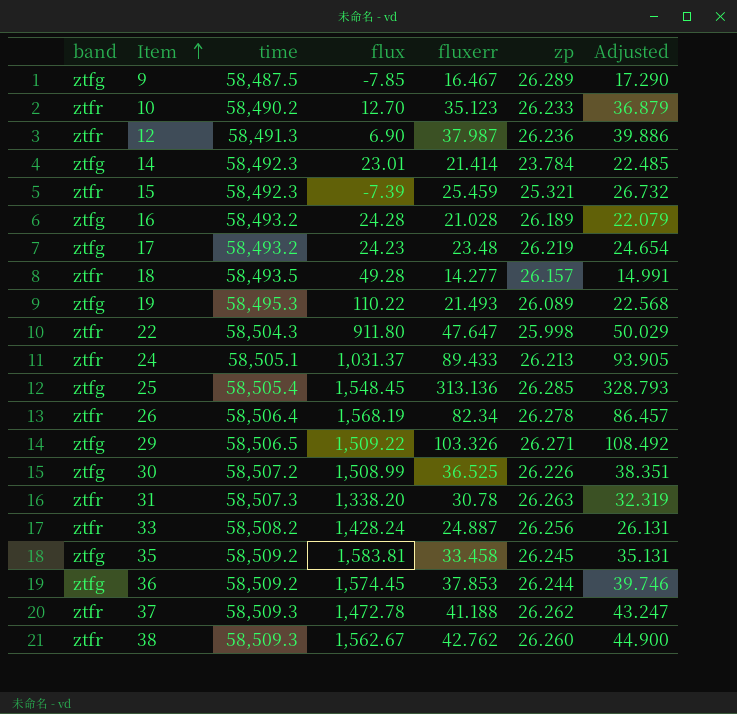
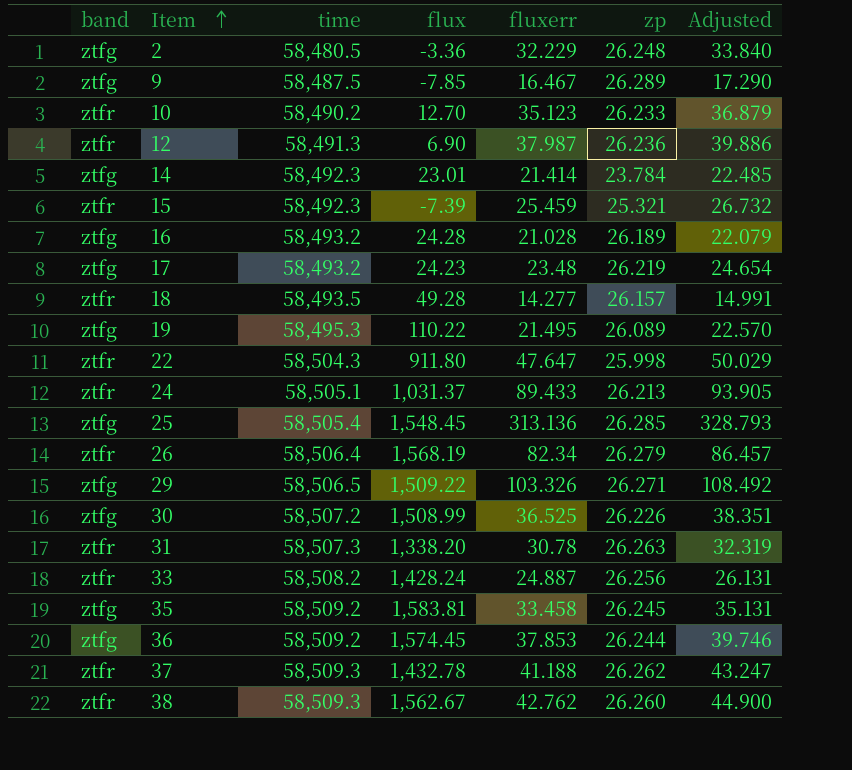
row 2: none -> ztfg | 58,480.5 | -3.36 | 32.229 | 26.248 | 33.840
19 | fluxerr: 21.493 -> 21.495
19 | Adjusted: 22.568 -> 22.570
26 | zp: 26.278 -> 26.279
37 | flux: 1,472.78 -> 1,432.78

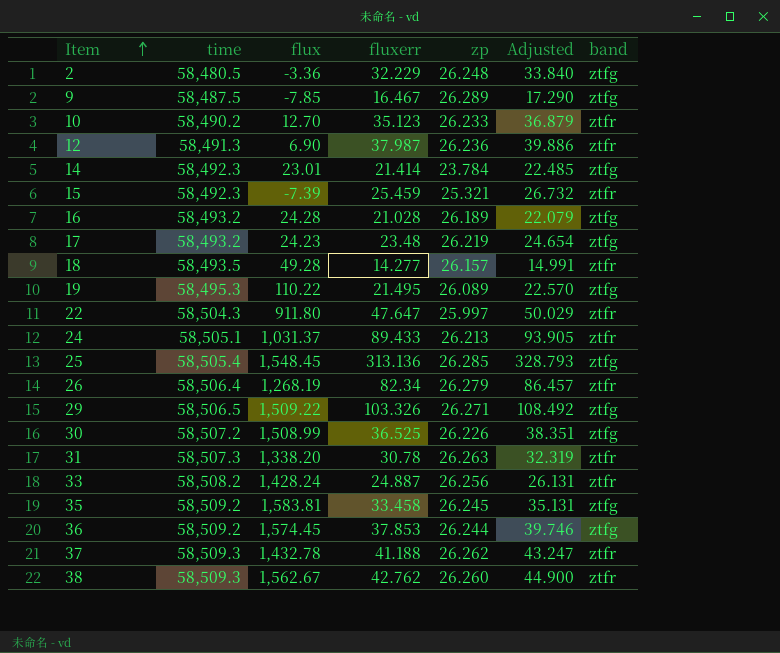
column band | position: 1 -> 7
22 | zp: 25.998 -> 25.997
26 | flux: 1,568.19 -> 1,268.19

